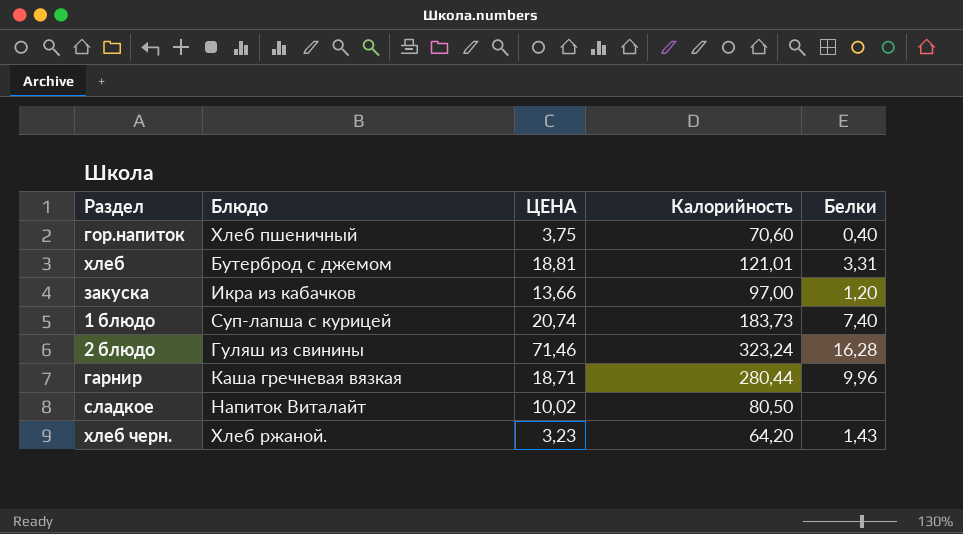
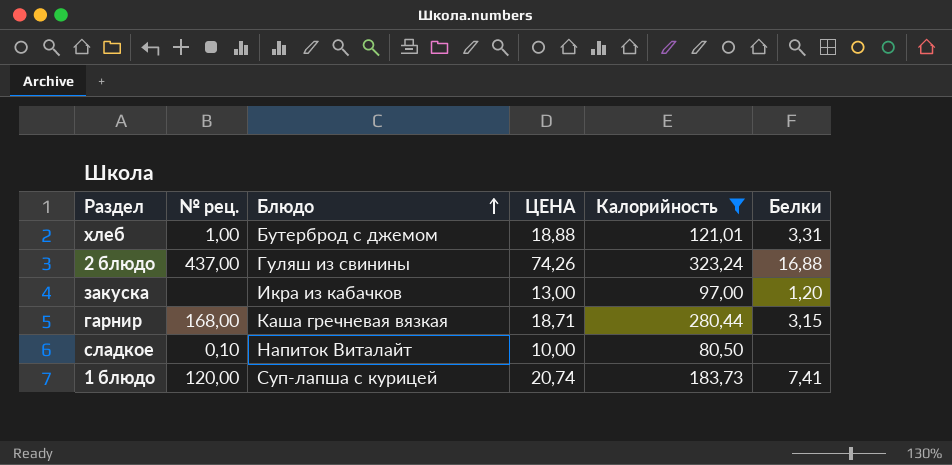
filter: none -> Калорийность >= 80,50
row order: none -> Блюдо ascending
column № рец. | position: none -> 2
хлеб | ЦЕНА: 18,81 -> 18,88
2 блюдо | ЦЕНА: 71,46 -> 74,26
2 блюдо | Белки: 16,28 -> 16,88
закуска | ЦЕНА: 13,66 -> 13,00
гарнир | Белки: 9,96 -> 3,15
сладкое | ЦЕНА: 10,02 -> 10,00
1 блюдо | Белки: 7,40 -> 7,41

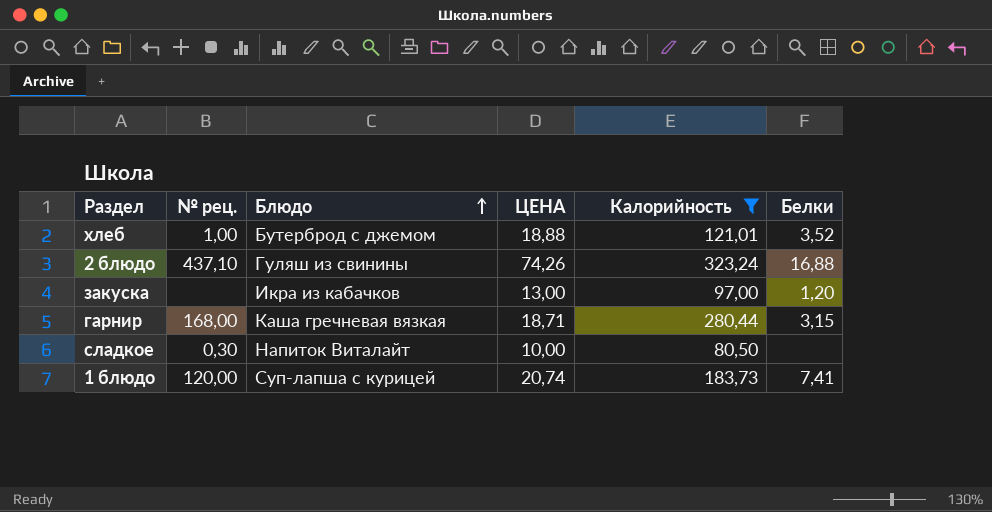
хлеб | Белки: 3,31 -> 3,52
2 блюдо | № рец.: 437,00 -> 437,10
сладкое | № рец.: 0,10 -> 0,30

